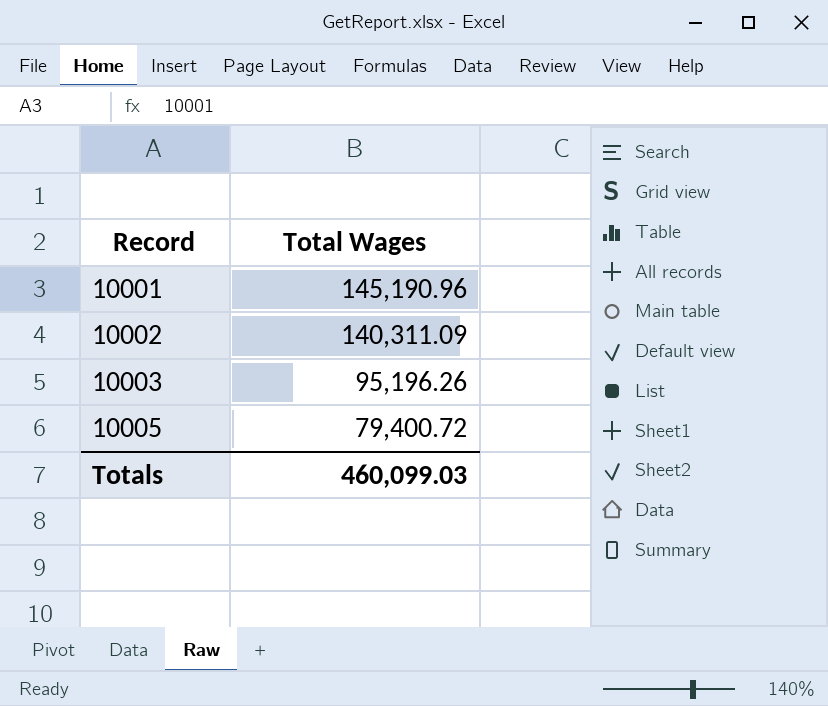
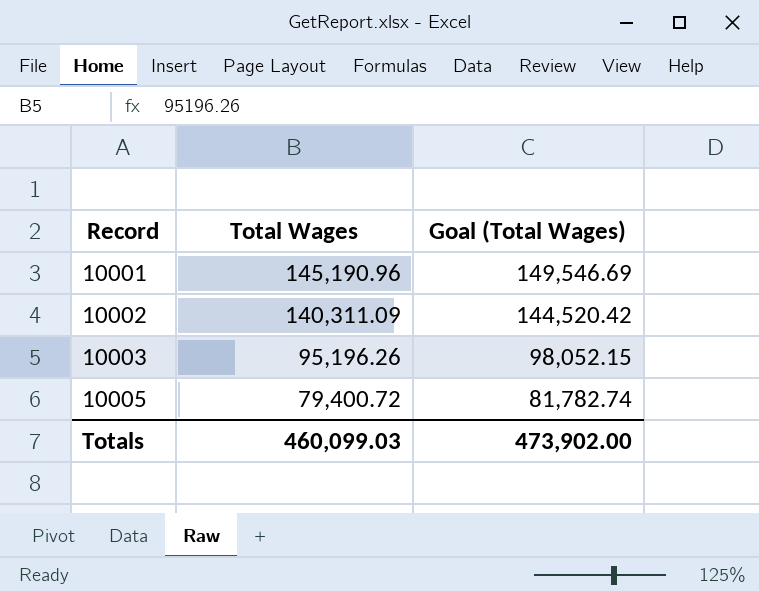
column Goal (Total Wages) | formula: none -> [Total Wages] * 1.03

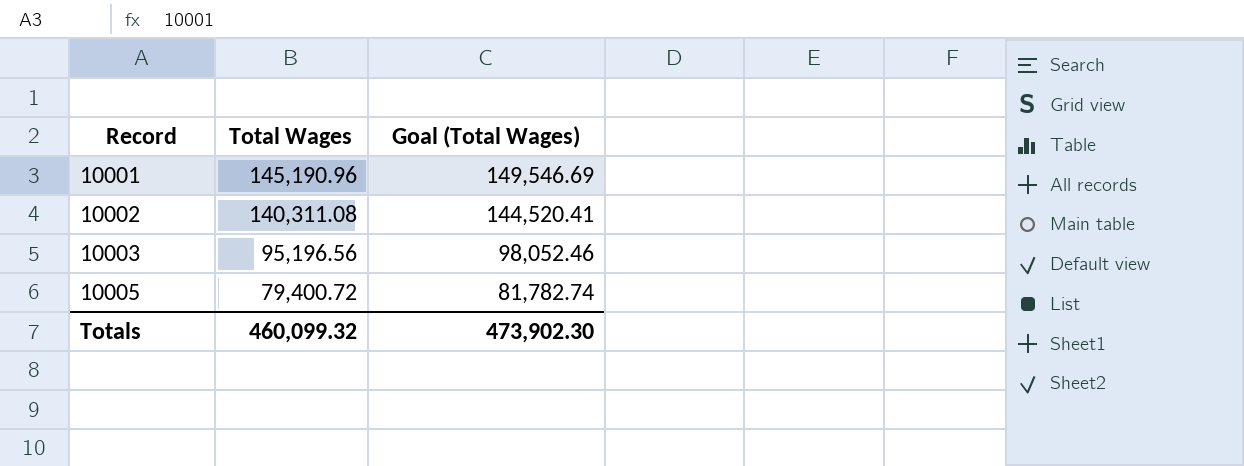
10002 | Total Wages: 140,311.09 -> 140,311.08
10002 | Goal (Total Wages): 144,520.42 -> 144,520.41
10003 | Total Wages: 95,196.26 -> 95,196.56
10003 | Goal (Total Wages): 98,052.15 -> 98,052.46
Totals | Total Wages: 460,099.03 -> 460,099.32
Totals | Goal (Total Wages): 473,902.00 -> 473,902.30

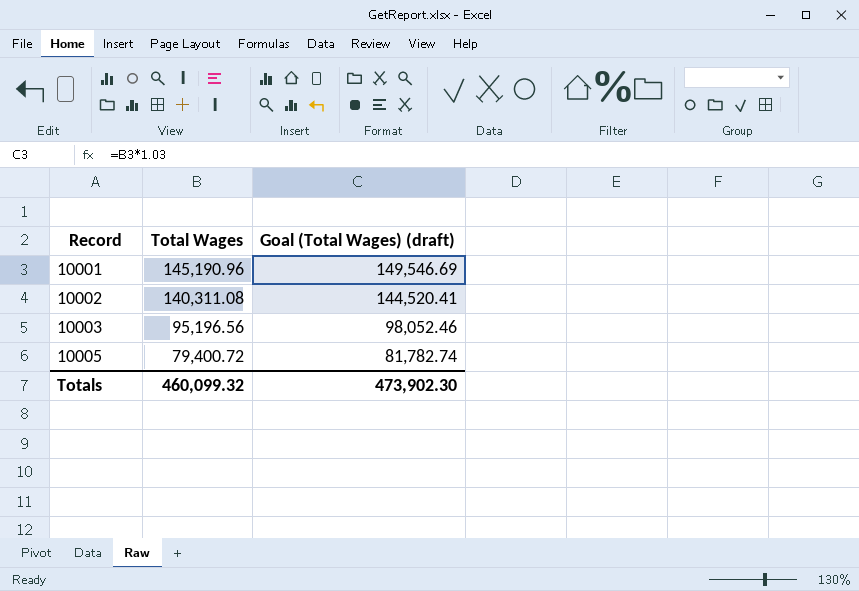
column name: Goal (Total Wages) -> Goal (Total Wages) (draft)

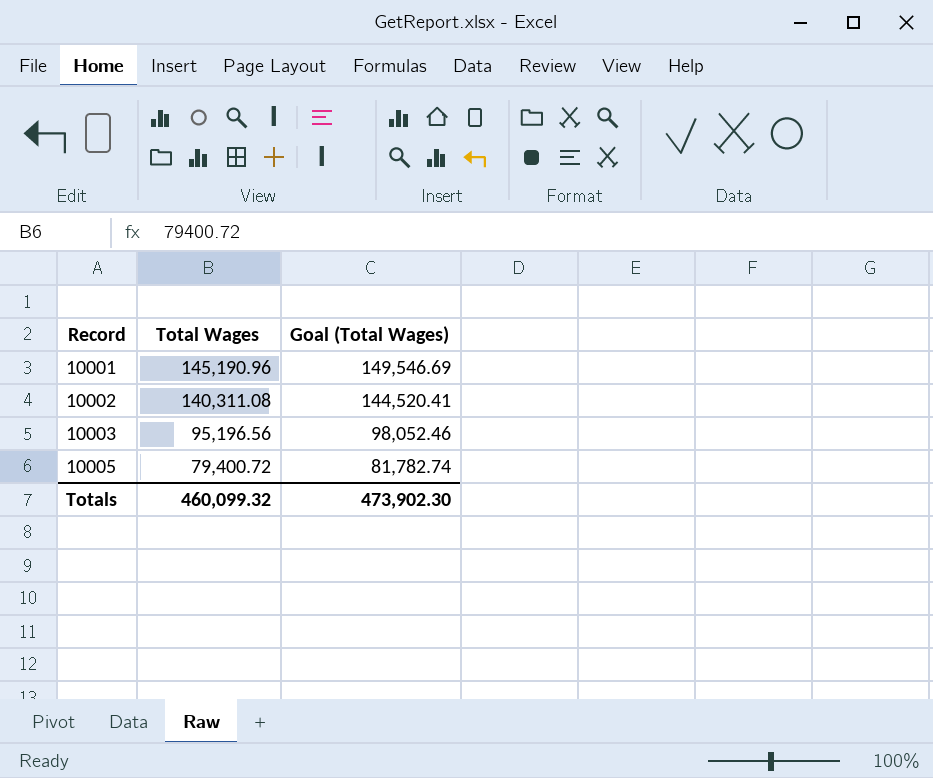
column name: Goal (Total Wages) (draft) -> Goal (Total Wages)

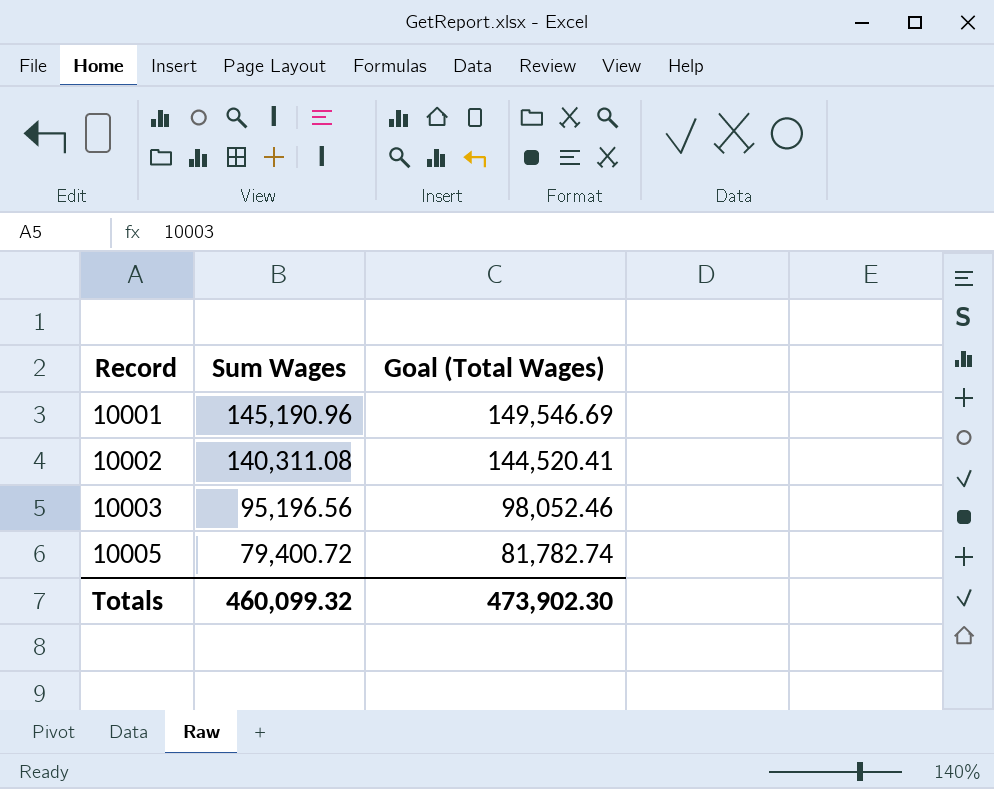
column name: Total Wages -> Sum Wages

